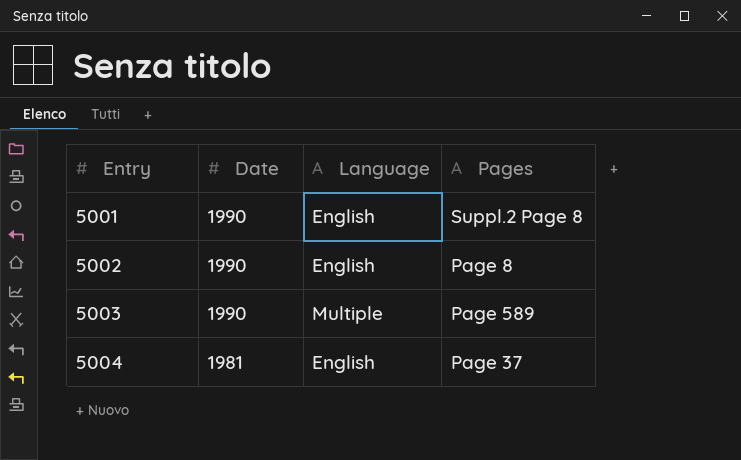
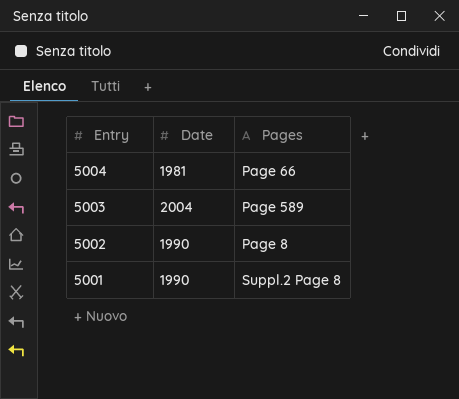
row order: Entry ascending -> Entry descending
column Language | position: 3 -> none
5004 | Pages: Page 37 -> Page 66
5003 | Date: 1990 -> 2004

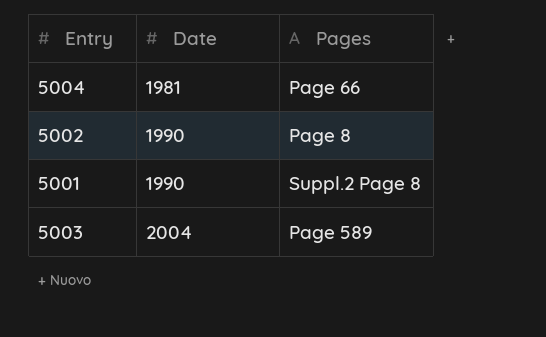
row order: Entry descending -> Date ascending

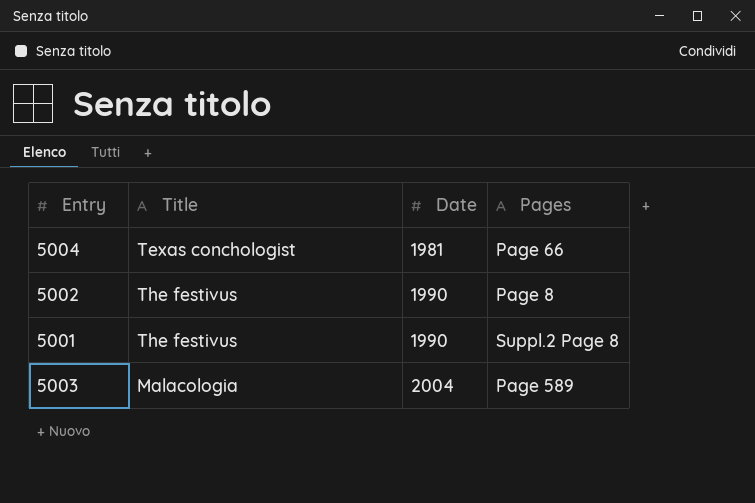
column Title | position: none -> 2

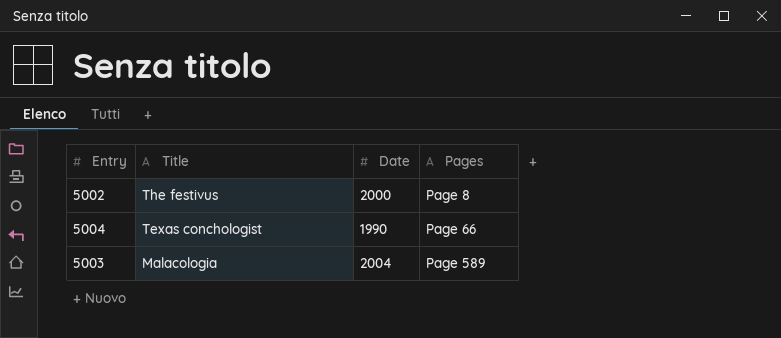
row order: Date ascending -> Title descending
row 5001: The festivus | 1990 | Suppl.2 Page 8 -> none
5002 | Date: 1990 -> 2000
5004 | Date: 1981 -> 1990

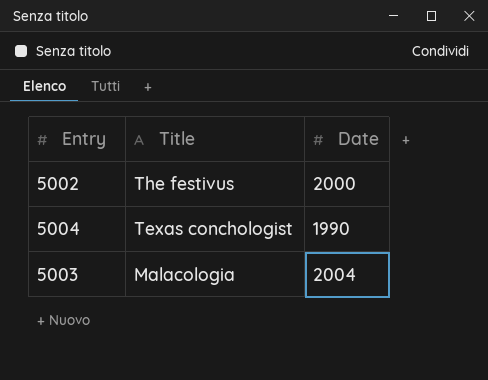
column Pages | position: 4 -> none

